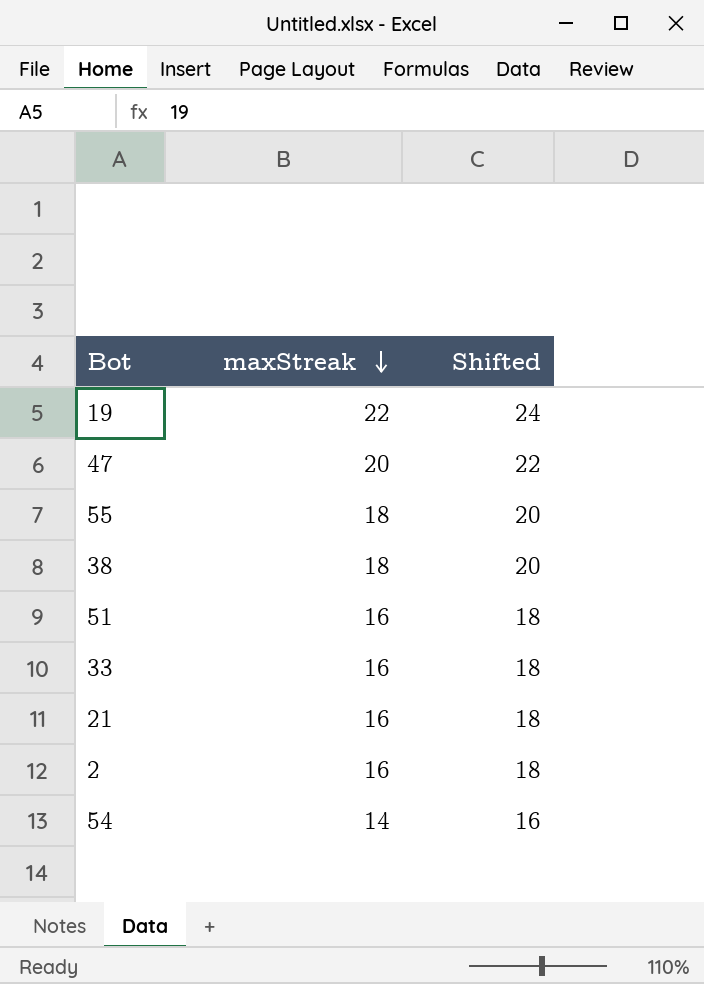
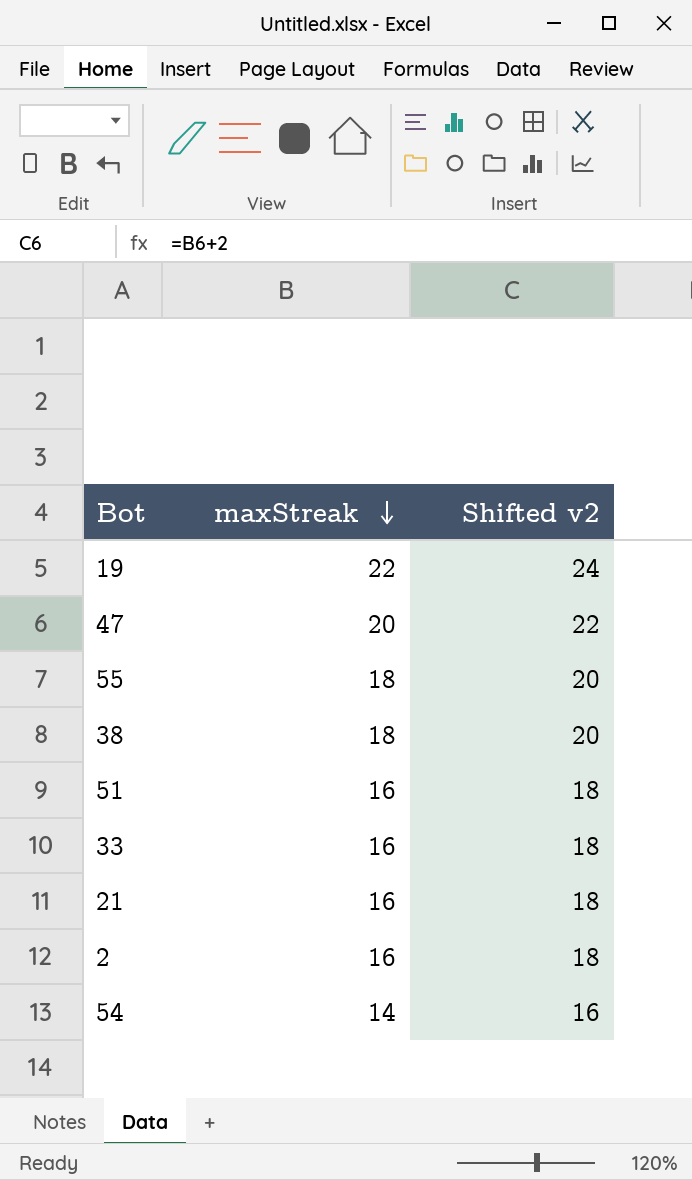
column name: Shifted -> Shifted v2

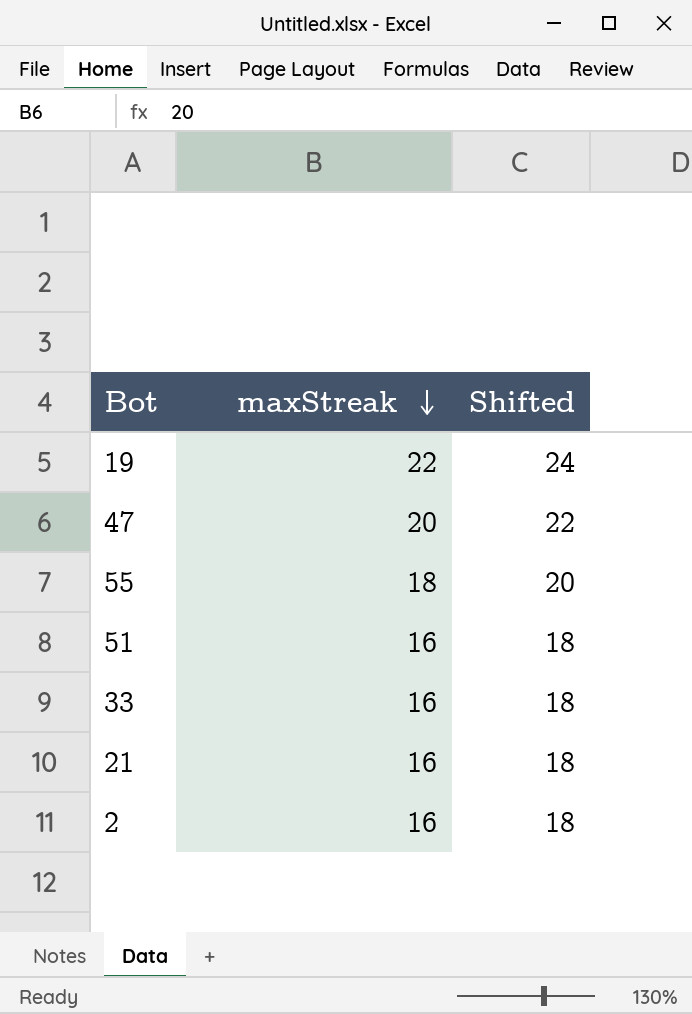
column name: Shifted v2 -> Shifted
row 38: 18 | 20 -> none
row 54: 14 | 16 -> none

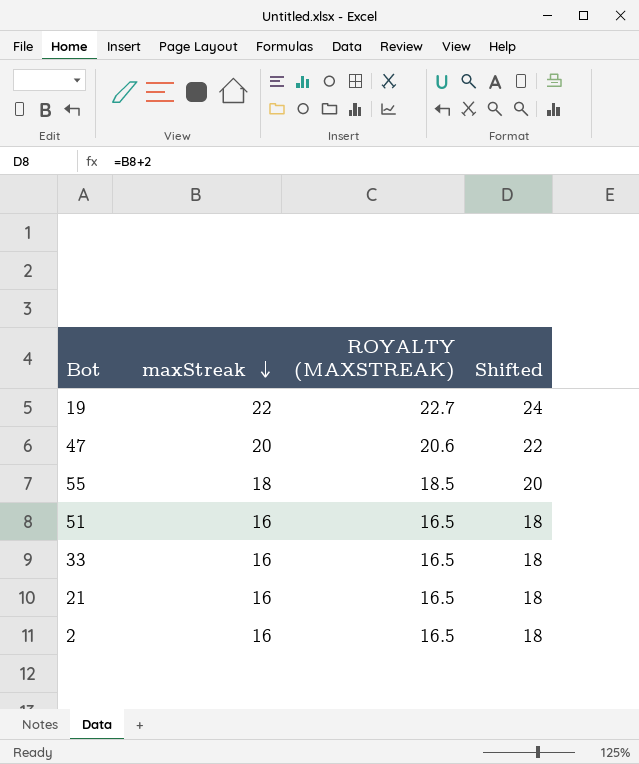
column ROYALTY (MAXSTREAK) | formula: none -> [maxStreak] * 1.03

